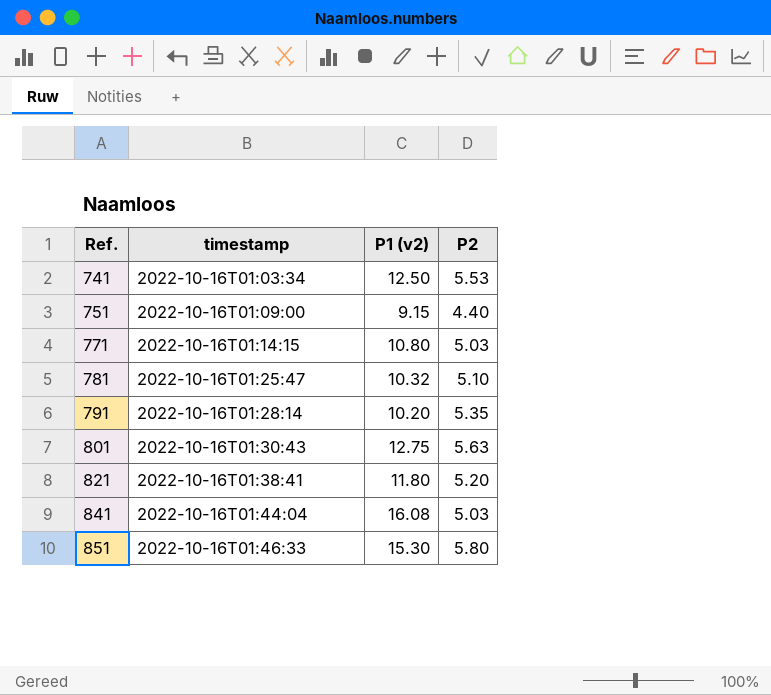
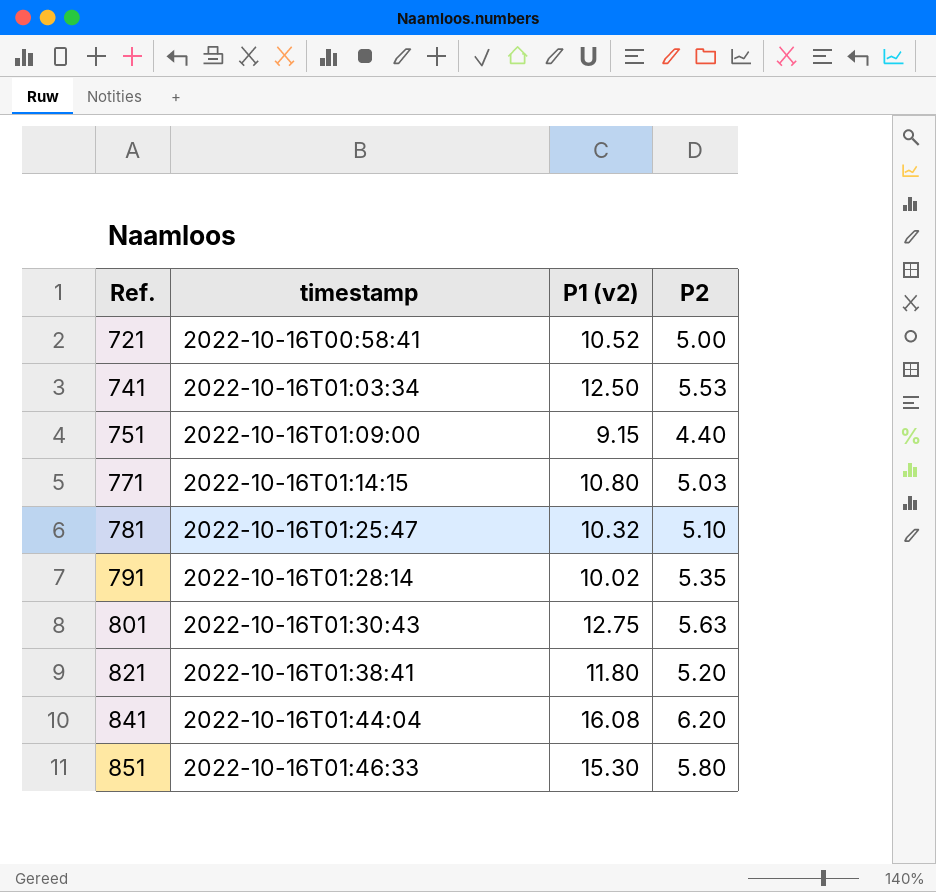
row 721: none -> 2022-10-16T00:58:41 | 10.52 | 5.00
791 | P1 (v2): 10.20 -> 10.02
841 | P2: 5.03 -> 6.20

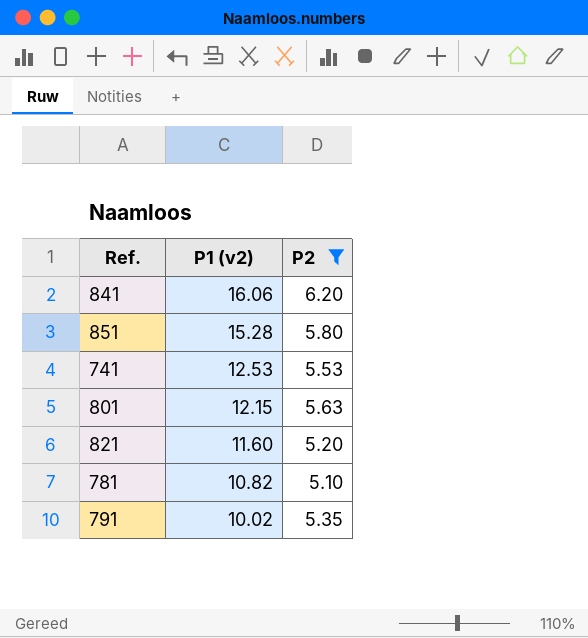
filter: none -> P2 >= 5.10
row order: Ref. ascending -> P1 (v2) descending
column timestamp | position: 2 -> none
841 | P1 (v2): 16.08 -> 16.06
851 | P1 (v2): 15.30 -> 15.28
741 | P1 (v2): 12.50 -> 12.53
801 | P1 (v2): 12.75 -> 12.15
821 | P1 (v2): 11.80 -> 11.60
781 | P1 (v2): 10.32 -> 10.82

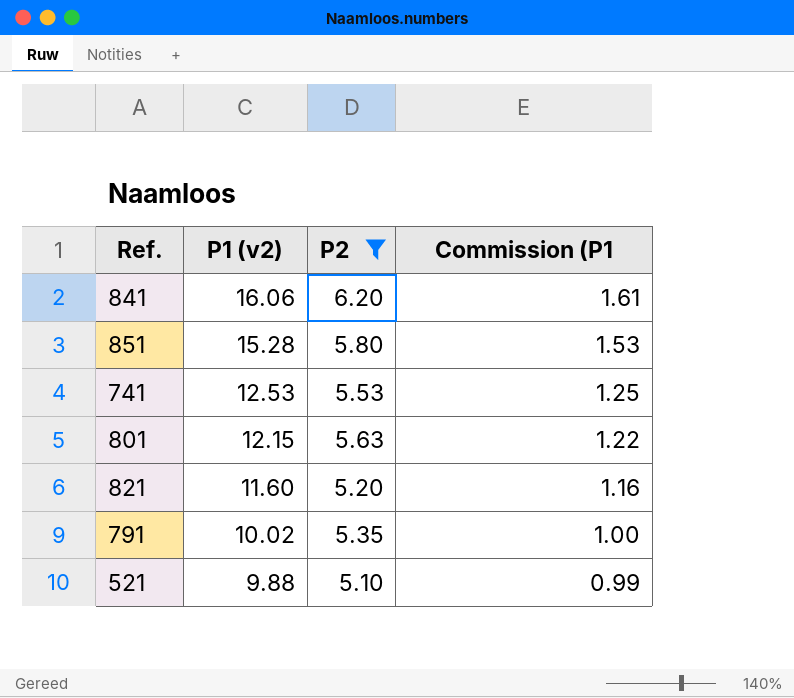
column Commission (P1 | formula: none -> [P1 (v2)] * 0.1
row 781: 10.82 | 5.10 -> none
row 521: none -> 9.88 | 5.10 | 0.99

